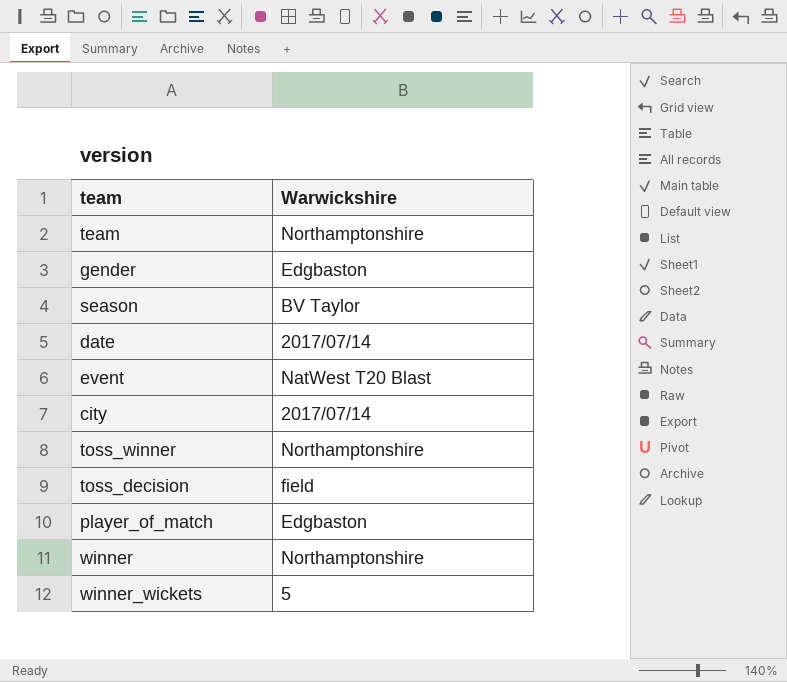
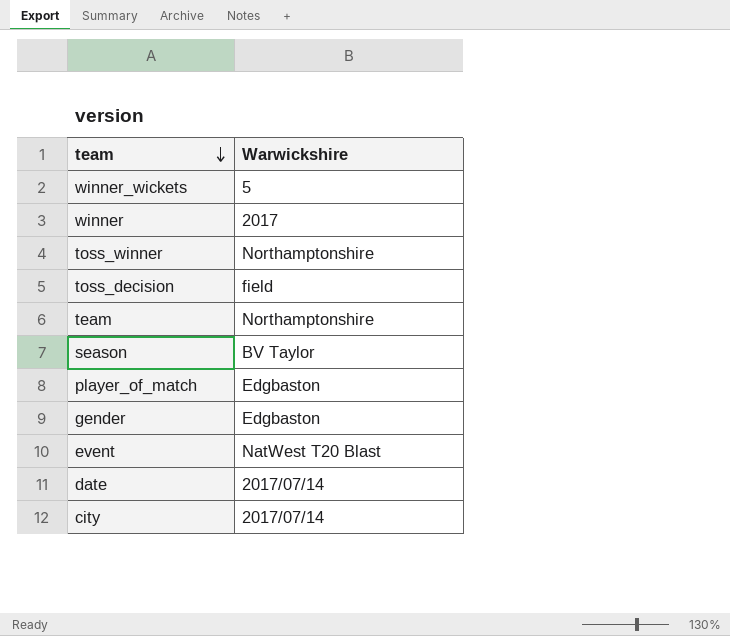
row order: none -> team descending
winner | Warwickshire: Northamptonshire -> 2017

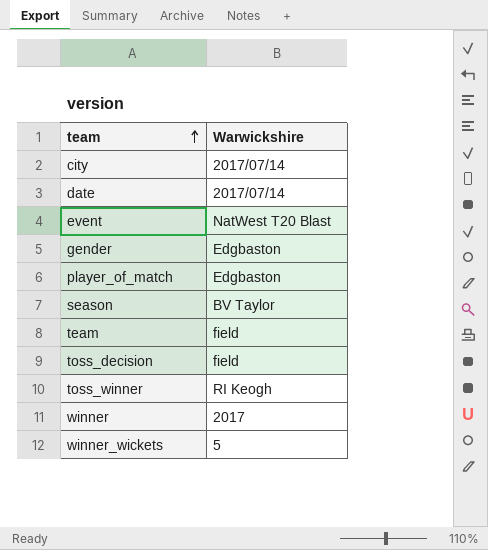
row order: team descending -> team ascending
team | Warwickshire: Northamptonshire -> field
toss_winner | Warwickshire: Northamptonshire -> RI Keogh

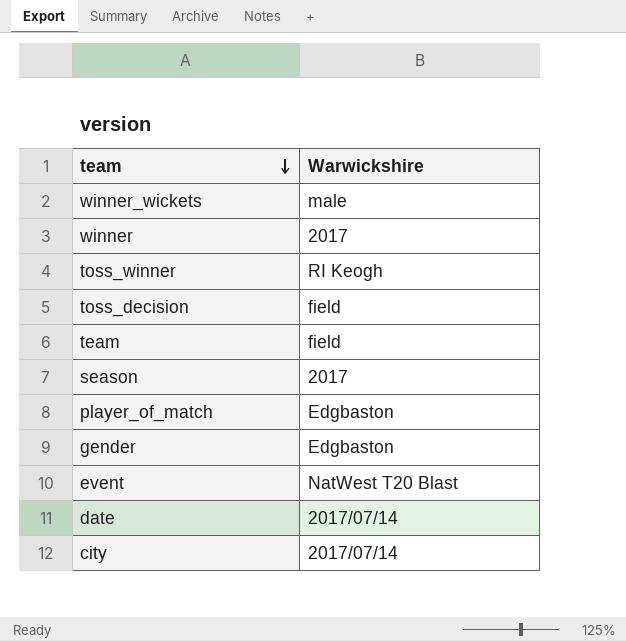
row order: team ascending -> team descending
winner_wickets | Warwickshire: 5 -> male
season | Warwickshire: BV Taylor -> 2017

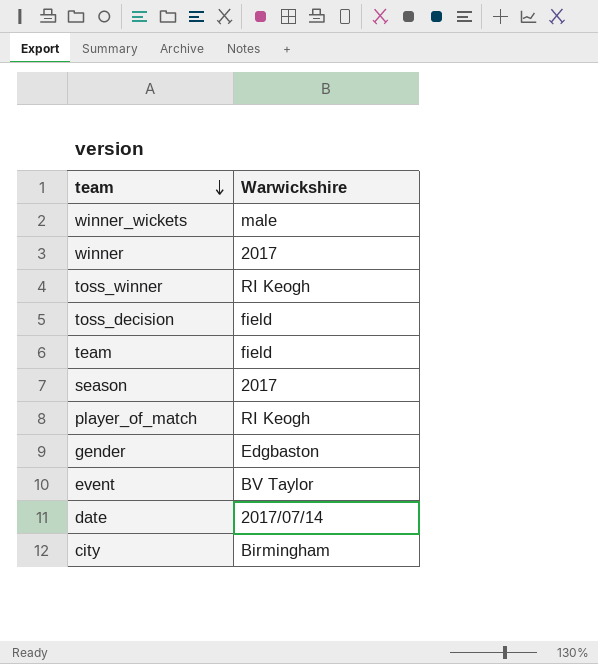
player_of_match | Warwickshire: Edgbaston -> RI Keogh
event | Warwickshire: NatWest T20 Blast -> BV Taylor
city | Warwickshire: 2017/07/14 -> Birmingham

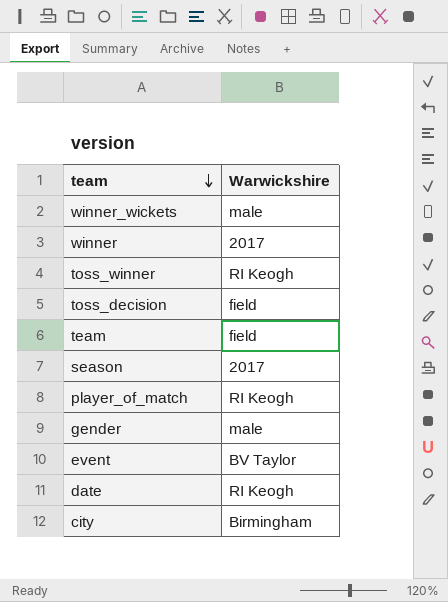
gender | Warwickshire: Edgbaston -> male
date | Warwickshire: 2017/07/14 -> RI Keogh

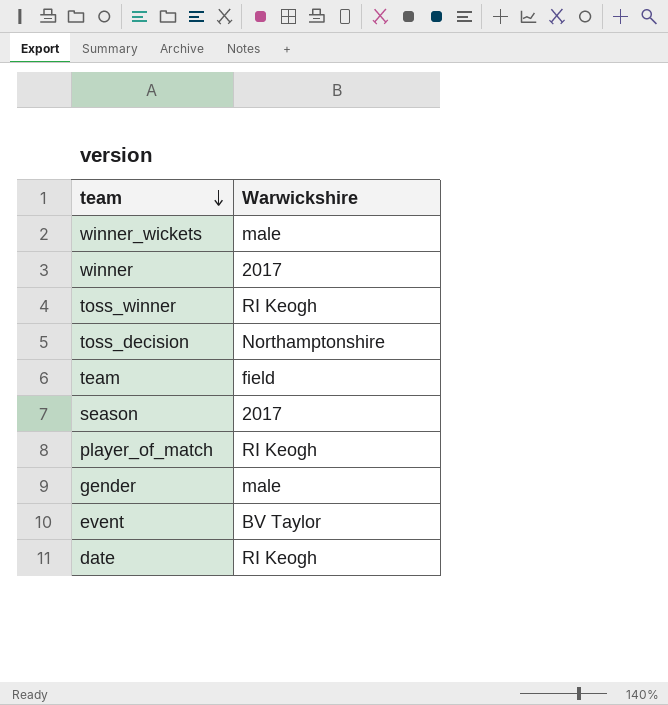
row city: Birmingham -> none
toss_decision | Warwickshire: field -> Northamptonshire

